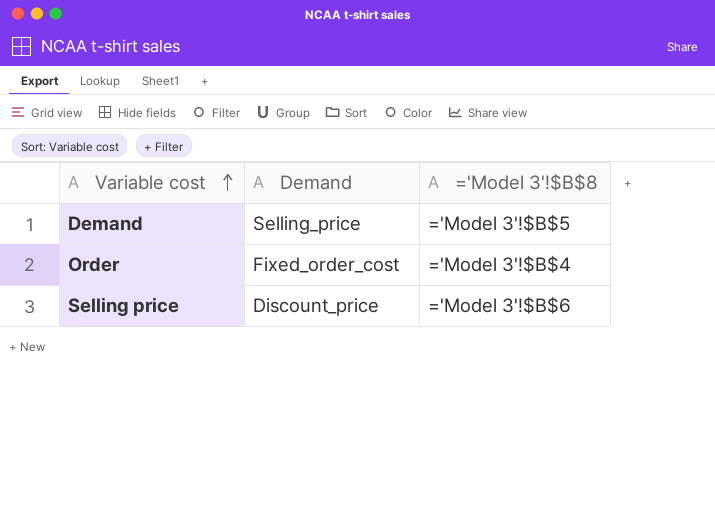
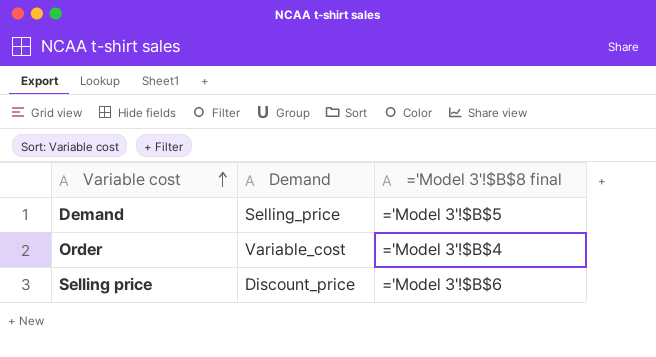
column name: ='Model 3'!$B$8 -> ='Model 3'!$B$8 final
Order | Demand: Fixed_order_cost -> Variable_cost

